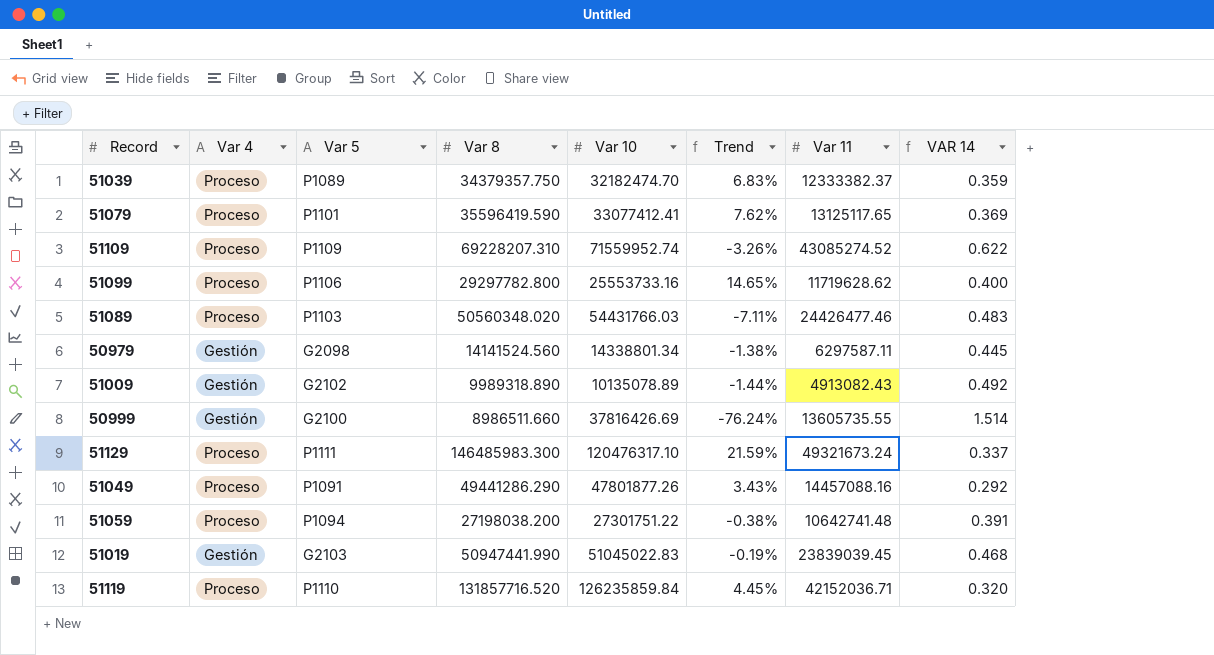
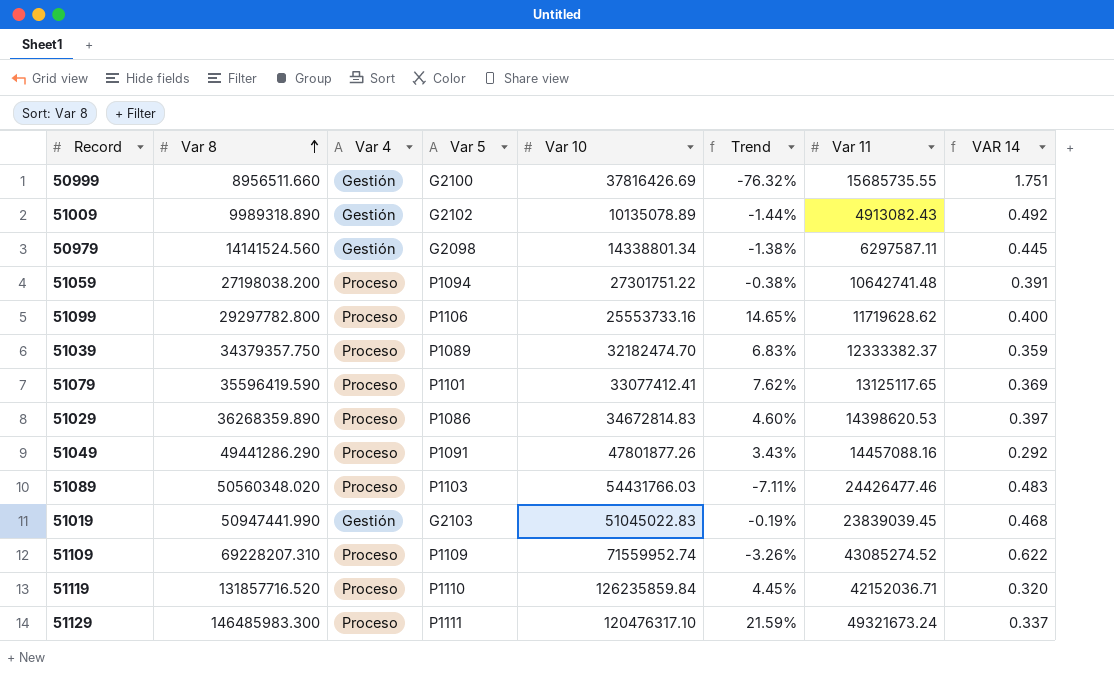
row order: none -> Var 8 ascending
column Var 8 | position: 4 -> 2
50999 | Var 8: 8986511.660 -> 8956511.660
50999 | Trend: -76.24% -> -76.32%
50999 | Var 11: 13605735.55 -> 15685735.55
50999 | VAR 14: 1.514 -> 1.751
row 51029: none -> 36268359.890 | Proceso | P1086 | 34672814.83 | 4.60% | 14398620.53 | 0.397

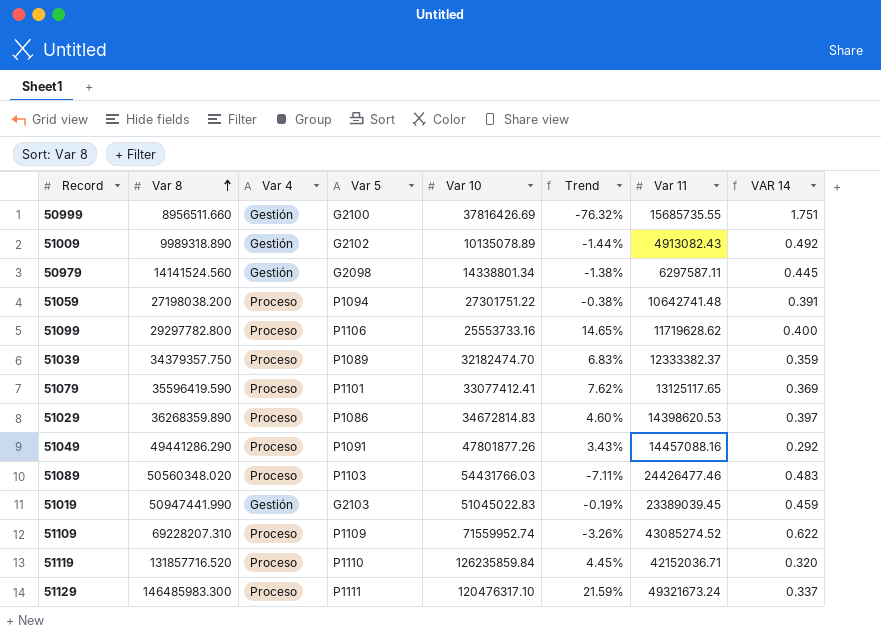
51019 | Var 11: 23839039.45 -> 23389039.45
51019 | VAR 14: 0.468 -> 0.459

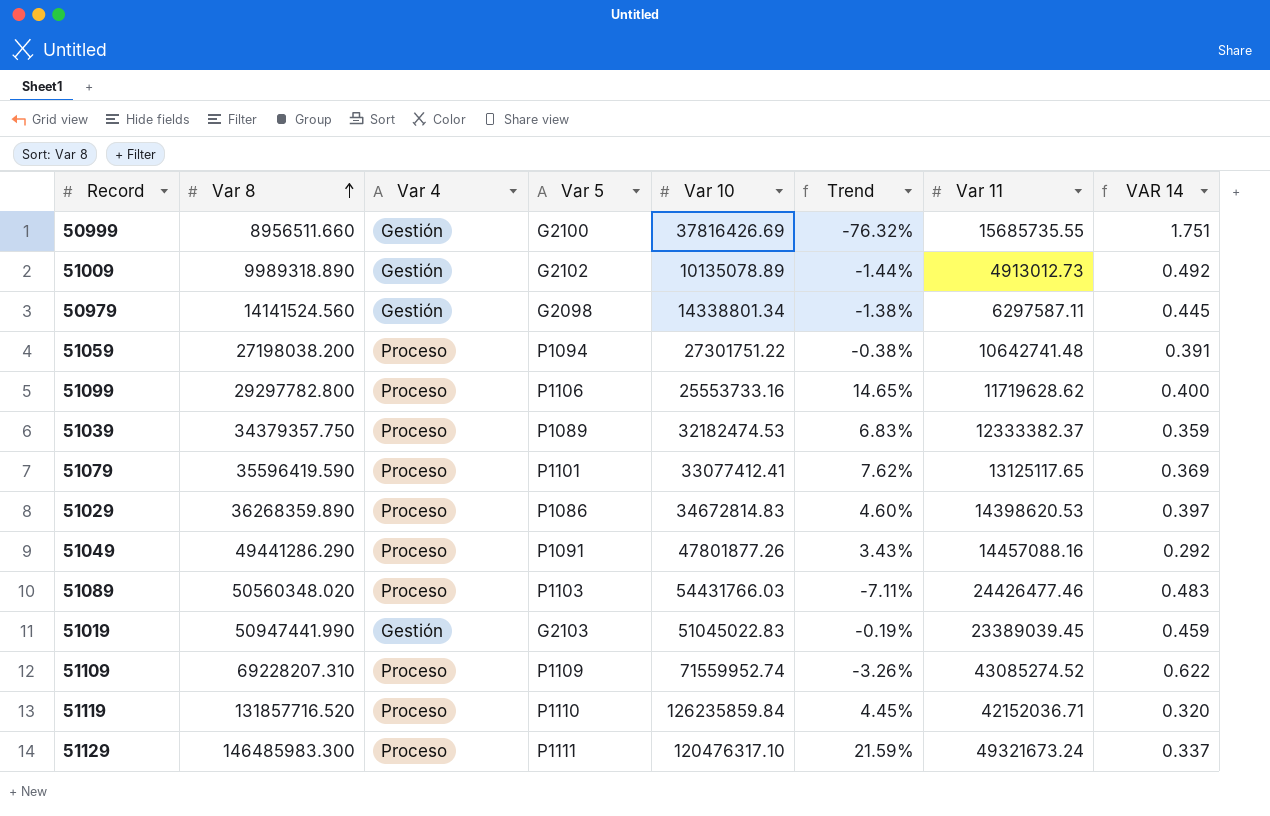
51009 | Var 11: 4913082.43 -> 4913012.73
51039 | Var 10: 32182474.70 -> 32182474.53

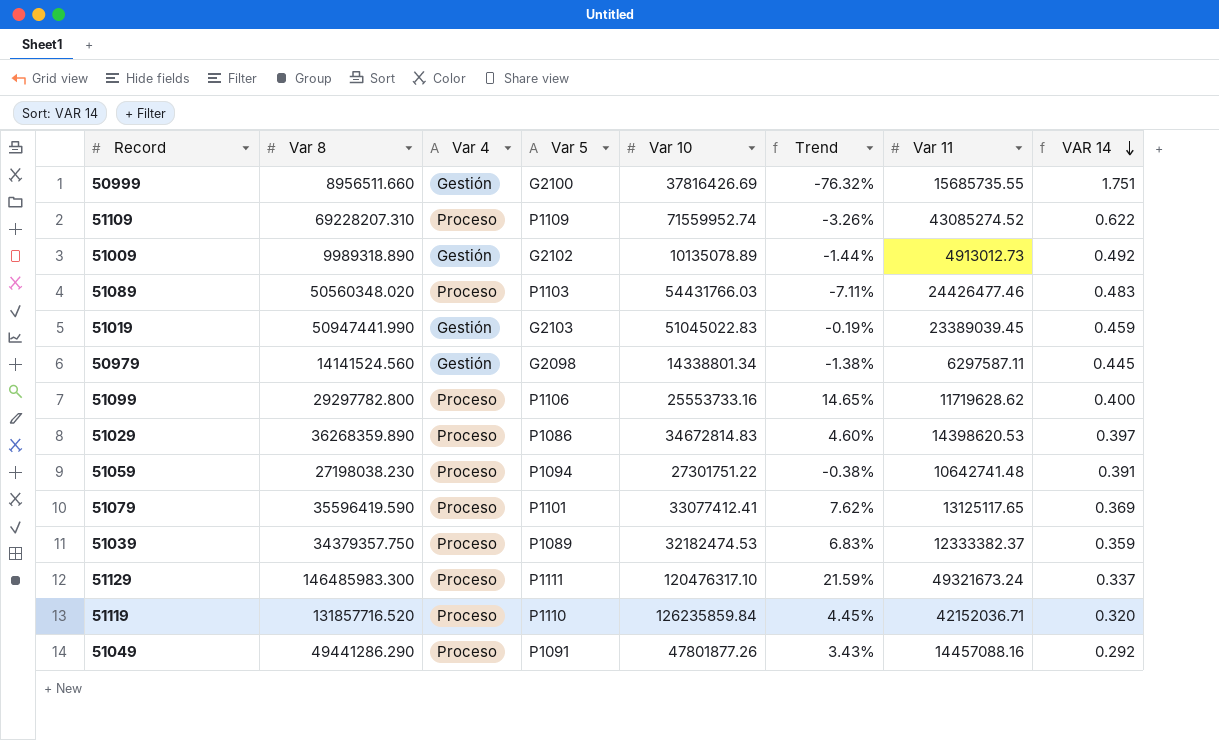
row order: Var 8 ascending -> VAR 14 descending
51059 | Var 8: 27198038.200 -> 27198038.230

